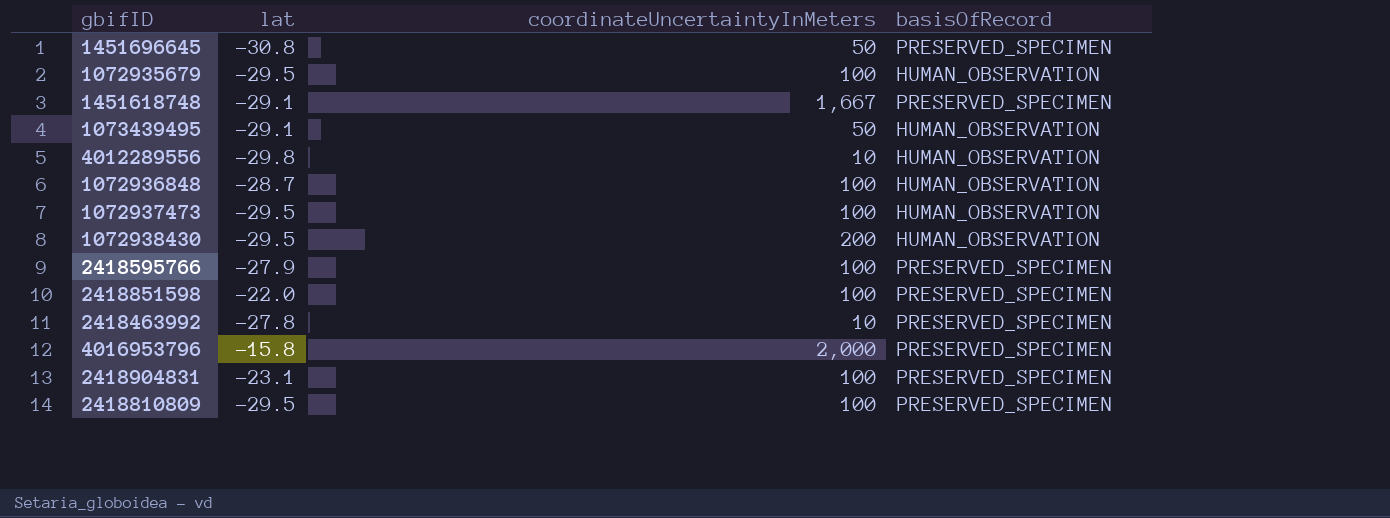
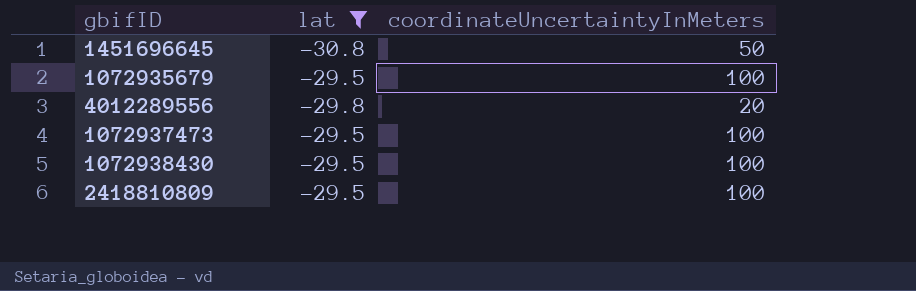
filter: none -> lat <= -29.5
column basisOfRecord | position: 4 -> none
4012289556 | coordinateUncertaintyInMeters: 10 -> 20
1072938430 | coordinateUncertaintyInMeters: 200 -> 100

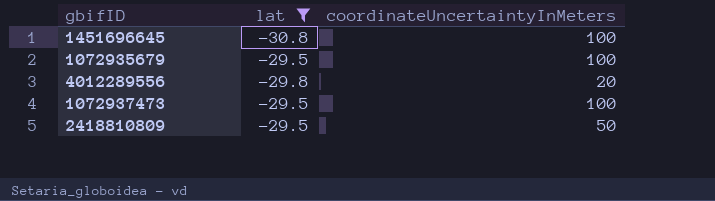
row 1072938430: -29.5 | 100 -> none
1451696645 | coordinateUncertaintyInMeters: 50 -> 100
2418810809 | coordinateUncertaintyInMeters: 100 -> 50

